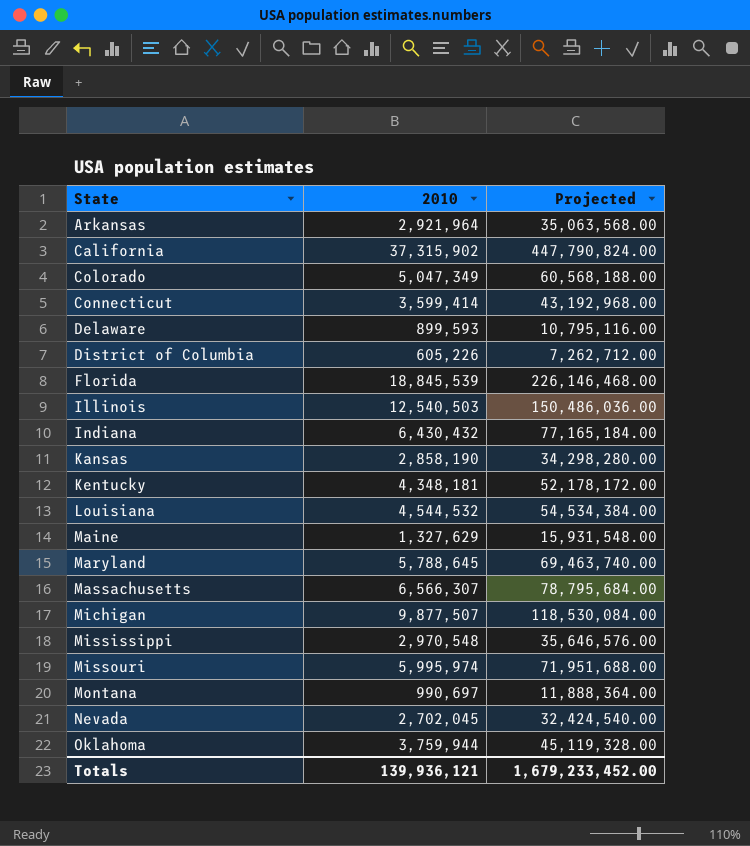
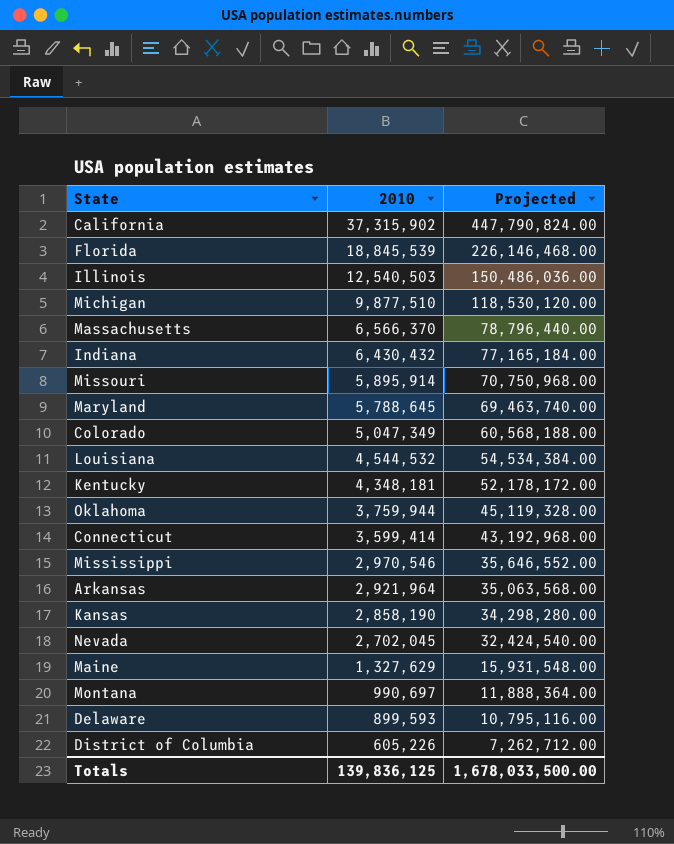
row order: State ascending -> 2010 descending
Michigan | 2010: 9,877,507 -> 9,877,510
Michigan | Projected: 118,530,084.00 -> 118,530,120.00
Massachusetts | 2010: 6,566,307 -> 6,566,370
Massachusetts | Projected: 78,795,684.00 -> 78,796,440.00
Missouri | 2010: 5,995,974 -> 5,895,914
Missouri | Projected: 71,951,688.00 -> 70,750,968.00
Mississippi | 2010: 2,970,548 -> 2,970,546
Mississippi | Projected: 35,646,576.00 -> 35,646,552.00
Totals | 2010: 139,936,121 -> 139,836,125
Totals | Projected: 1,679,233,452.00 -> 1,678,033,500.00

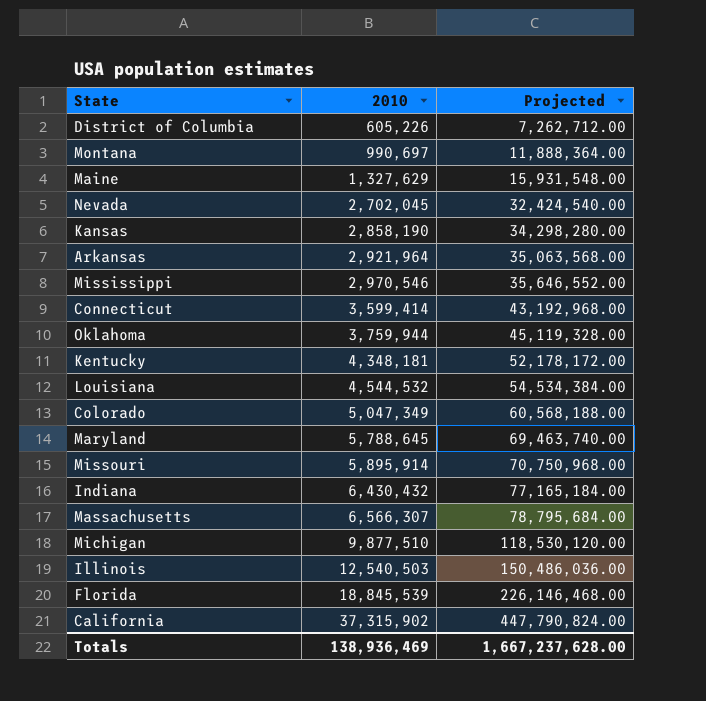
row order: 2010 descending -> 2010 ascending
row Delaware: 899,593 | 10,795,116.00 -> none
Massachusetts | 2010: 6,566,370 -> 6,566,307
Massachusetts | Projected: 78,796,440.00 -> 78,795,684.00
Totals | 2010: 139,836,125 -> 138,936,469
Totals | Projected: 1,678,033,500.00 -> 1,667,237,628.00

